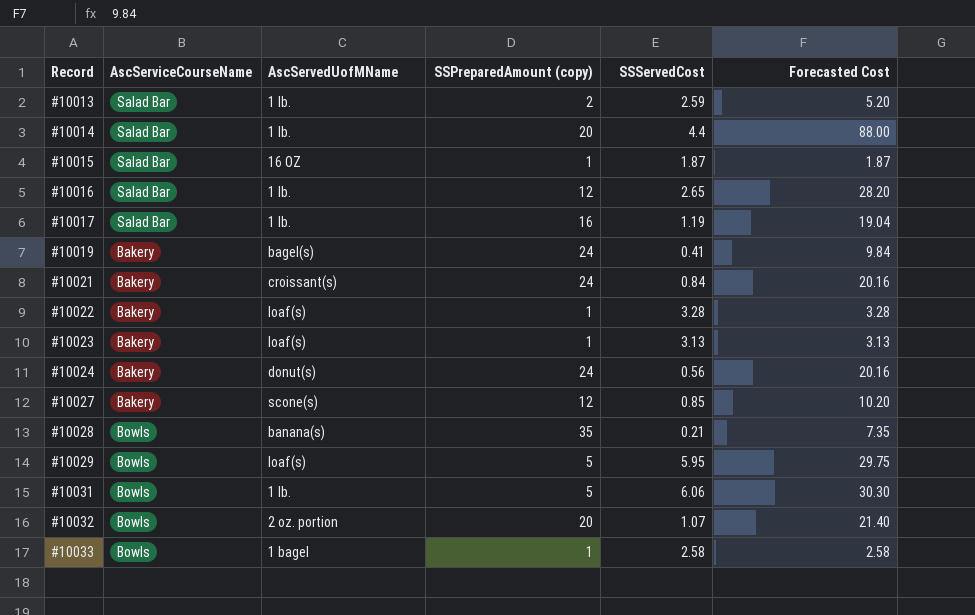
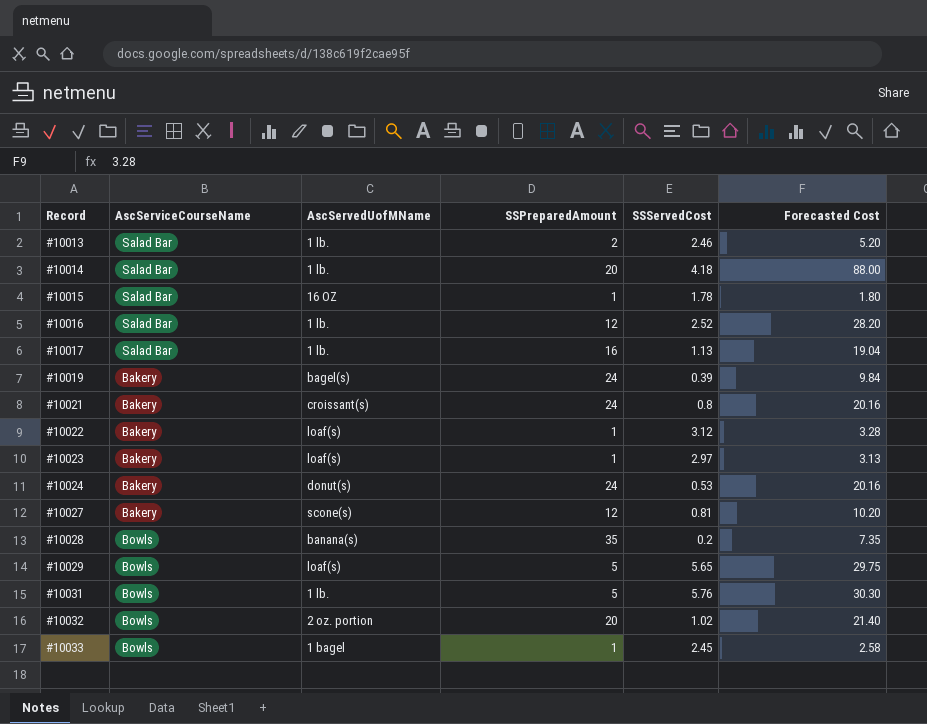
column name: SSPreparedAmount (copy) -> SSPreparedAmount
#10013 | SSServedCost: 2.59 -> 2.46
#10014 | SSServedCost: 4.4 -> 4.18
#10015 | SSServedCost: 1.87 -> 1.78
#10015 | Forecasted Cost: 1.87 -> 1.80
#10016 | SSServedCost: 2.65 -> 2.52
#10017 | SSServedCost: 1.19 -> 1.13
#10019 | SSServedCost: 0.41 -> 0.39
#10021 | SSServedCost: 0.84 -> 0.8
#10022 | SSServedCost: 3.28 -> 3.12
#10023 | SSServedCost: 3.13 -> 2.97
#10024 | SSServedCost: 0.56 -> 0.53
#10027 | SSServedCost: 0.85 -> 0.81
#10028 | SSServedCost: 0.21 -> 0.2
#10029 | SSServedCost: 5.95 -> 5.65
#10031 | SSServedCost: 6.06 -> 5.76
#10032 | SSServedCost: 1.07 -> 1.02
#10033 | SSServedCost: 2.58 -> 2.45

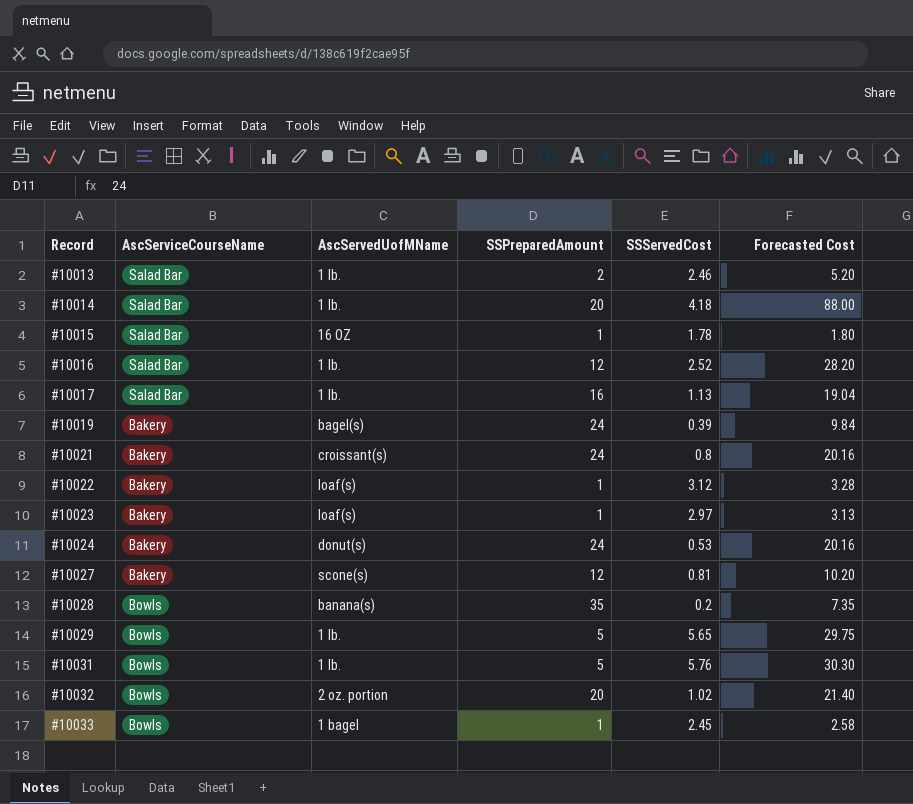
#10029 | AscServedUofMName: loaf(s) -> 1 lb.

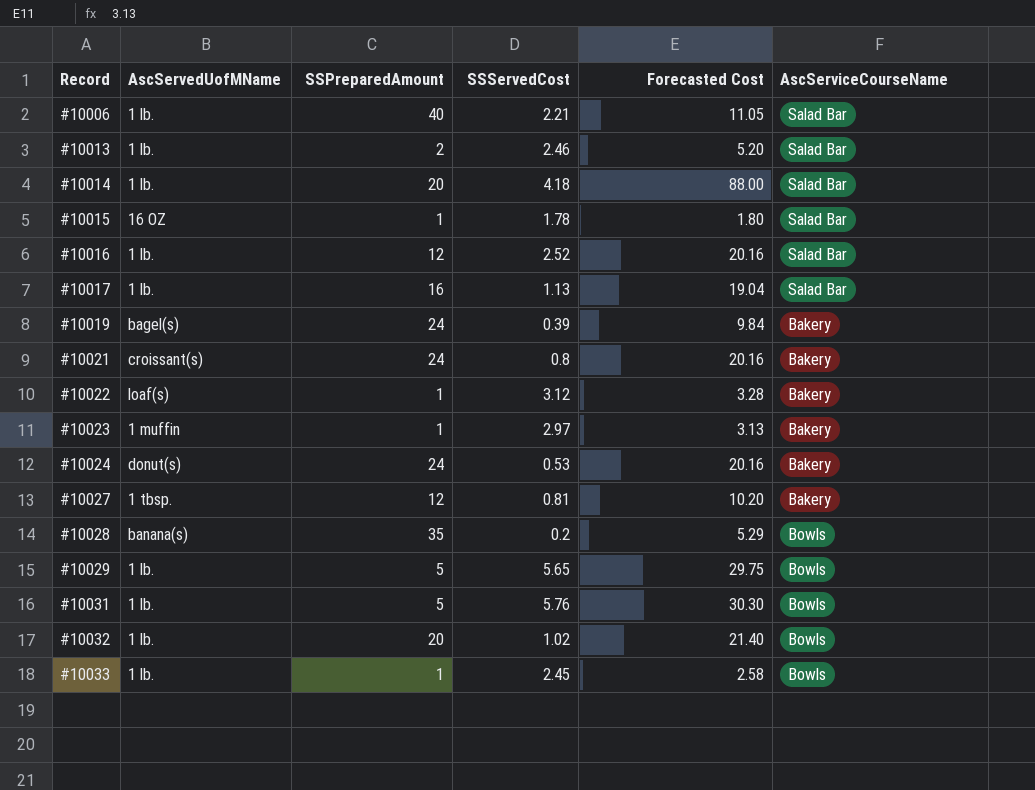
column AscServiceCourseName | position: 2 -> 6
row #10006: none -> 1 lb. | 40 | 2.21 | 11.05 | Salad Bar
#10016 | Forecasted Cost: 28.20 -> 20.16
#10023 | AscServedUofMName: loaf(s) -> 1 muffin
#10027 | AscServedUofMName: scone(s) -> 1 tbsp.
#10028 | Forecasted Cost: 7.35 -> 5.29
#10032 | AscServedUofMName: 2 oz. portion -> 1 lb.
#10033 | AscServedUofMName: 1 bagel -> 1 lb.

